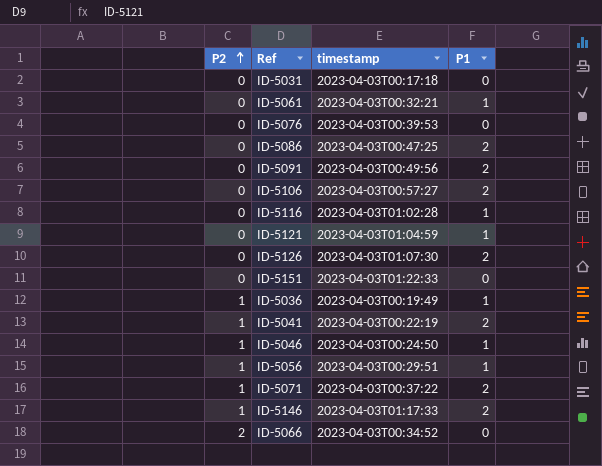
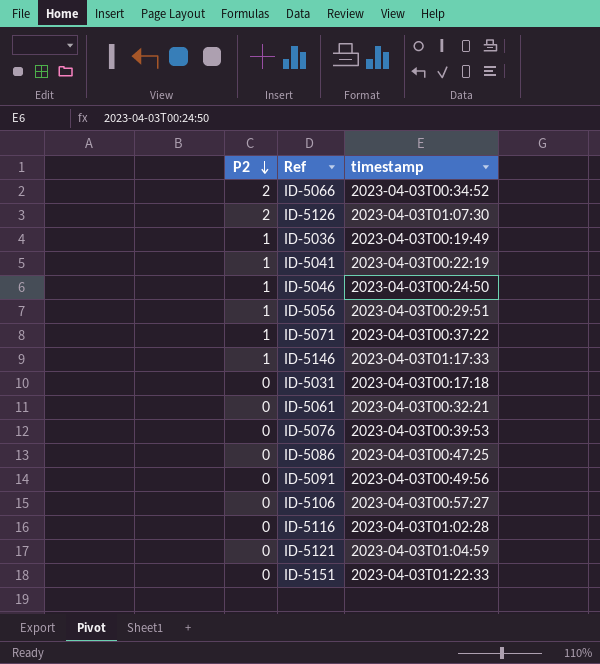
row order: P2 ascending -> P2 descending
column P1 | position: 4 -> none
ID-5126 | P2: 0 -> 2

